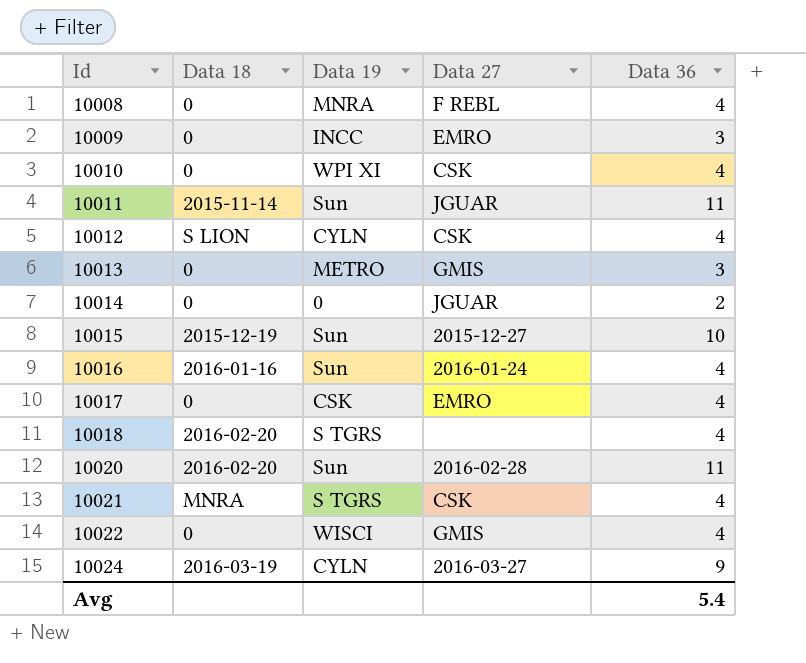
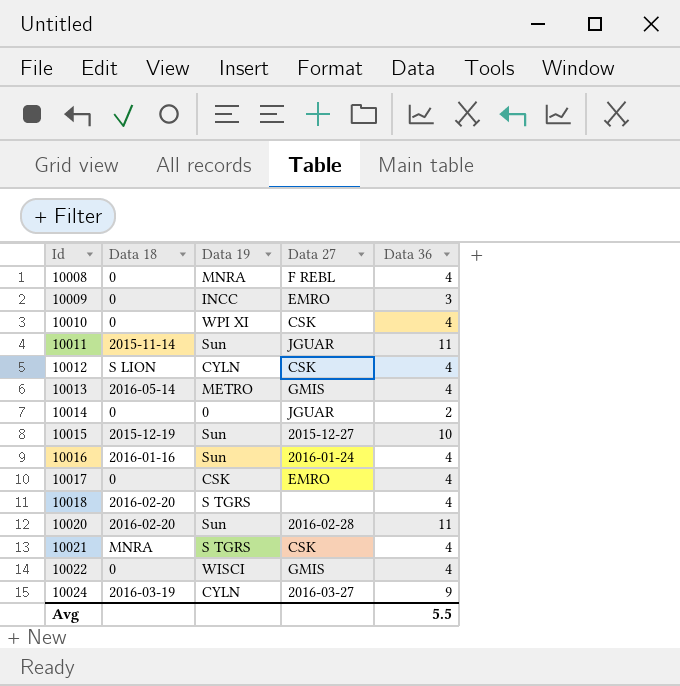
10013 | Data 18: 0 -> 2016-05-14
10013 | Data 36: 3 -> 4
Avg | Data 36: 5.4 -> 5.5

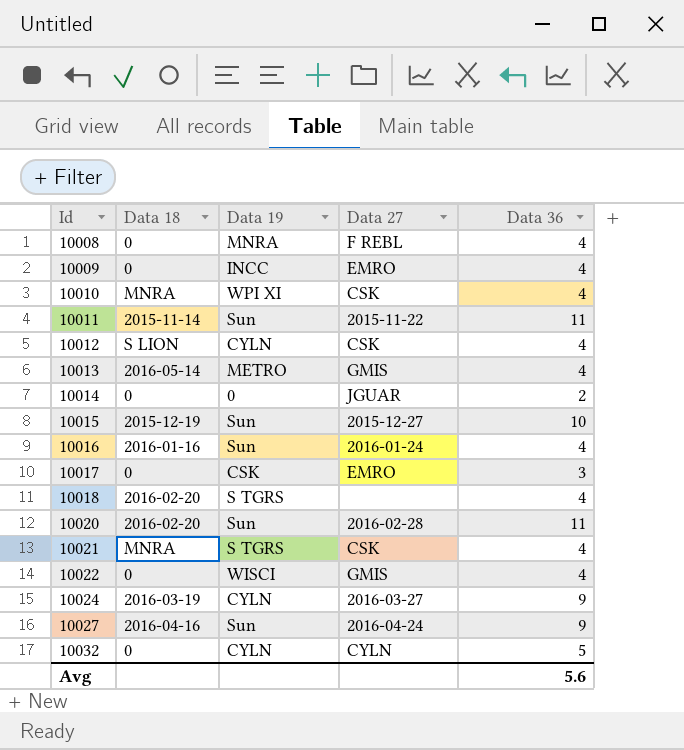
10009 | Data 36: 3 -> 4
10010 | Data 18: 0 -> MNRA
10011 | Data 27: JGUAR -> 2015-11-22
10017 | Data 36: 4 -> 3
row 10027: none -> 2016-04-16 | Sun | 2016-04-24 | 9
row 10032: none -> 0 | CYLN | CYLN | 5
Avg | Data 36: 5.5 -> 5.6

